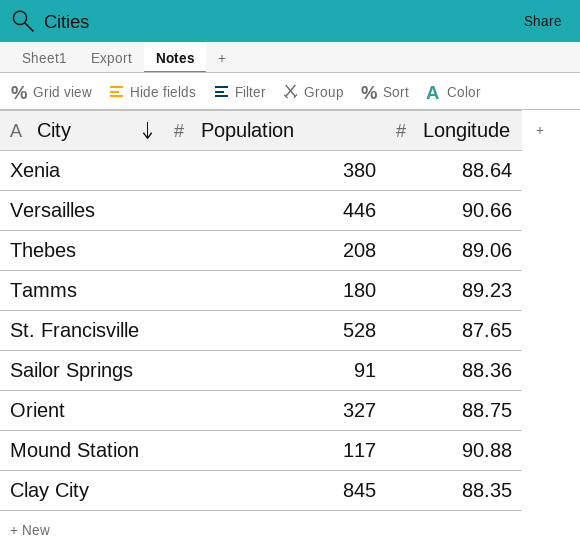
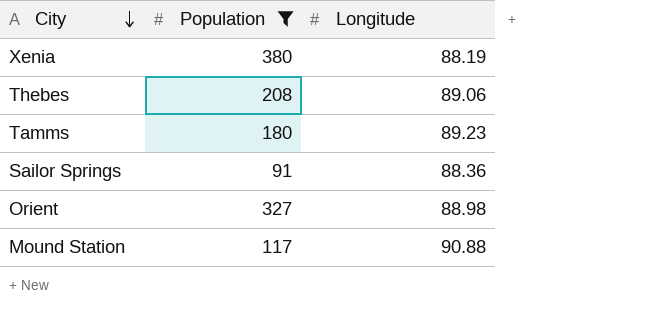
filter: none -> Population <= 380
Xenia | Longitude: 88.64 -> 88.19
Orient | Longitude: 88.75 -> 88.98

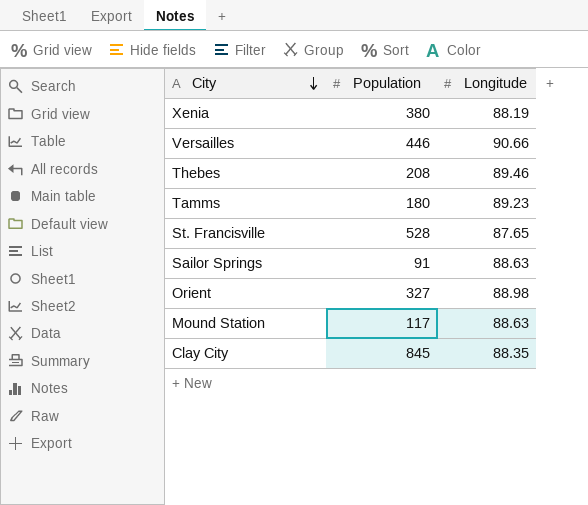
filter: Population <= 380 -> none
Thebes | Longitude: 89.06 -> 89.46
Sailor Springs | Longitude: 88.36 -> 88.63
Mound Station | Longitude: 90.88 -> 88.63

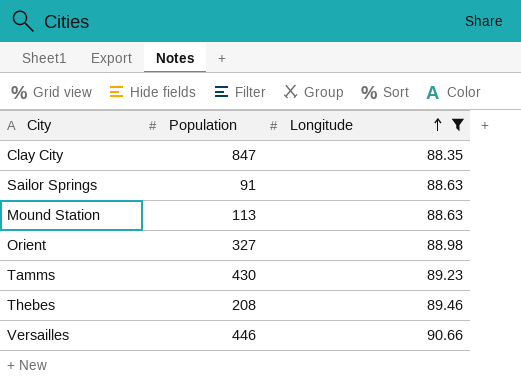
filter: none -> Longitude >= 88.35
row order: City descending -> Longitude ascending
Clay City | Population: 845 -> 847
Mound Station | Population: 117 -> 113
Tamms | Population: 180 -> 430

